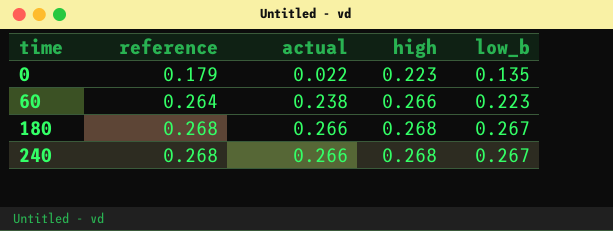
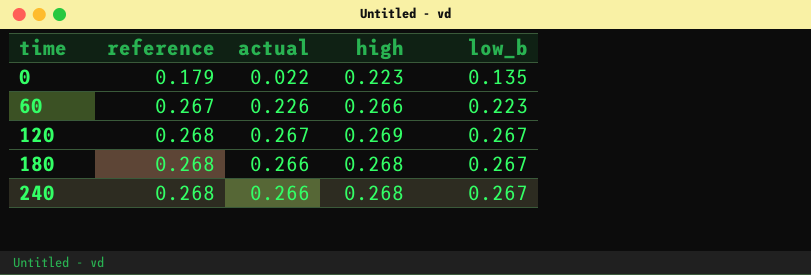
60 | reference: 0.264 -> 0.267
60 | actual: 0.238 -> 0.226
row 120: none -> 0.268 | 0.267 | 0.269 | 0.267

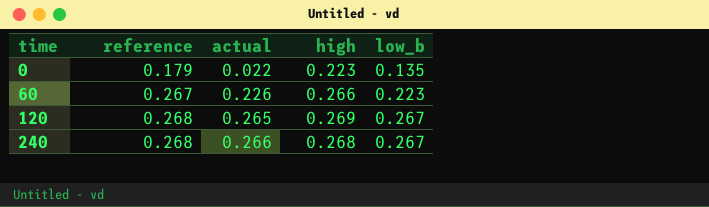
row 180: 0.268 | 0.266 | 0.268 | 0.267 -> none
120 | actual: 0.267 -> 0.265

